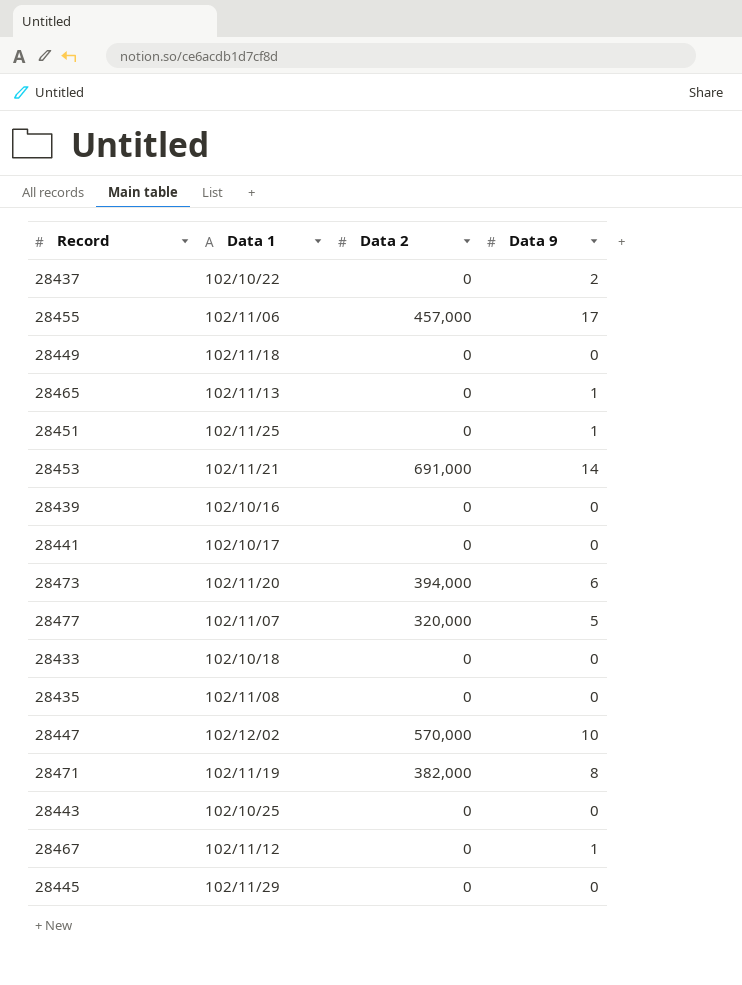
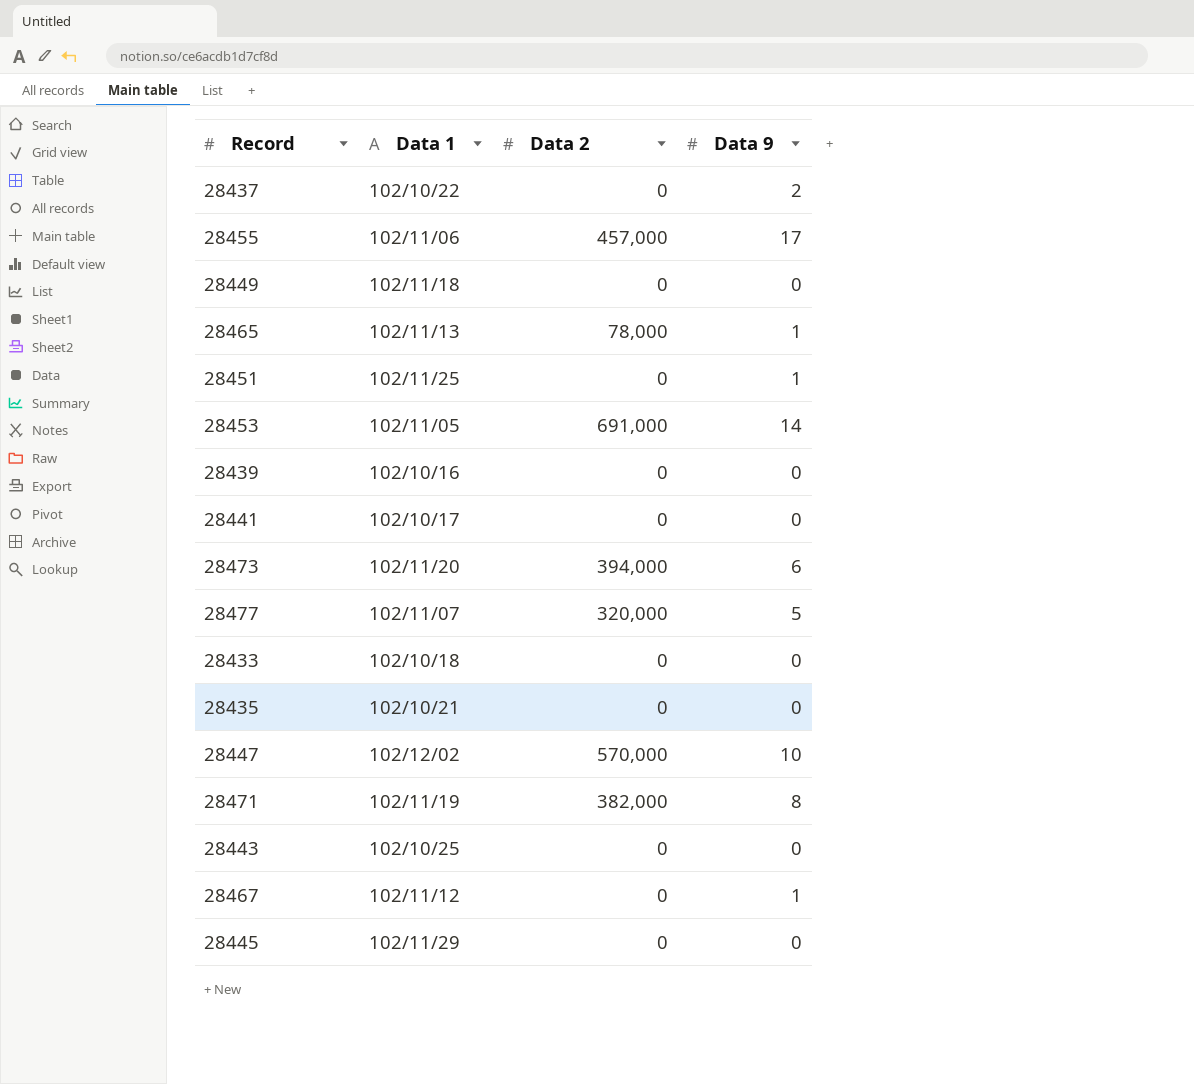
28465 | Data 2: 0 -> 78,000
28453 | Data 1: 102/11/21 -> 102/11/05
28435 | Data 1: 102/11/08 -> 102/10/21

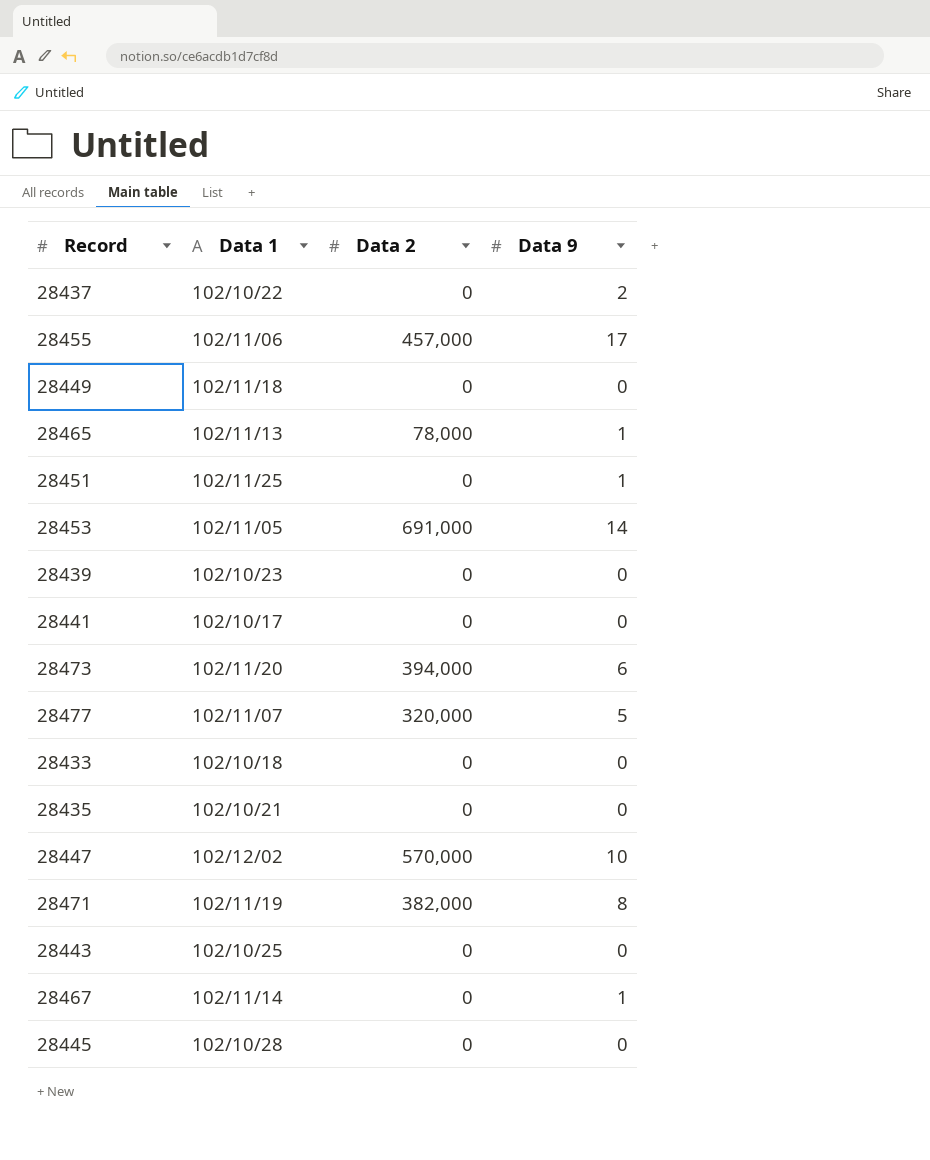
28439 | Data 1: 102/10/16 -> 102/10/23
28467 | Data 1: 102/11/12 -> 102/11/14
28445 | Data 1: 102/11/29 -> 102/10/28

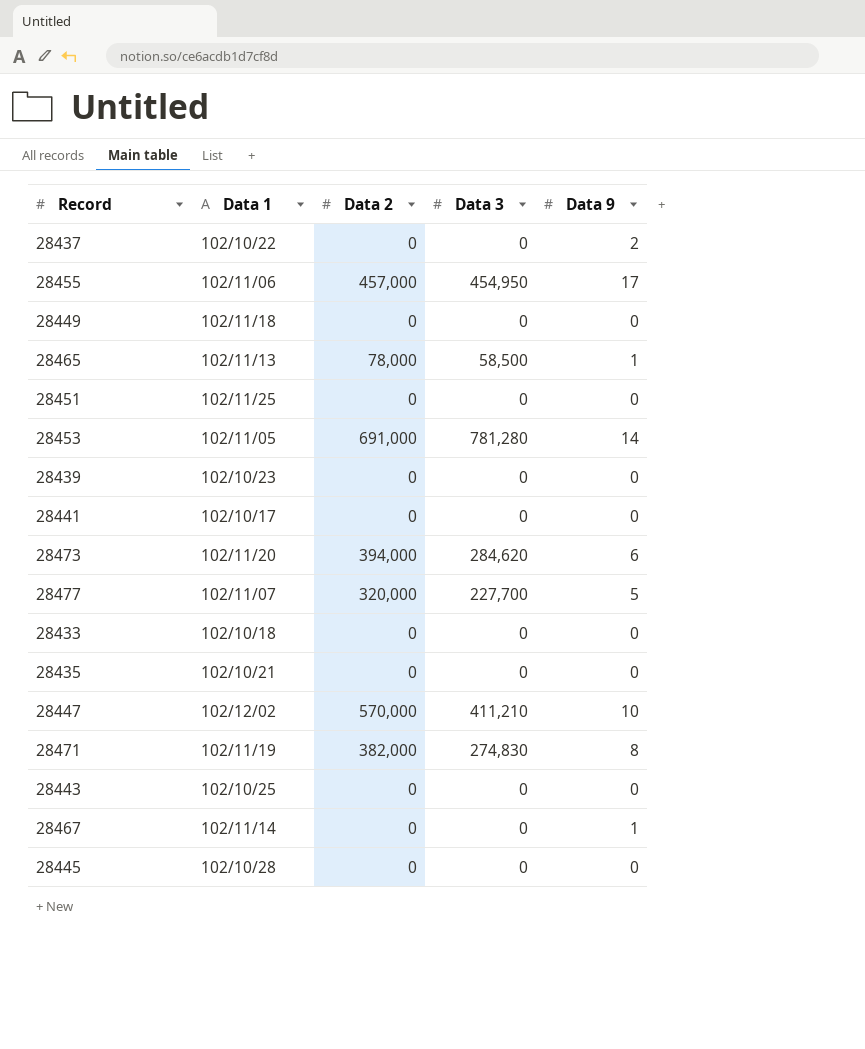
column Data 3 | position: none -> 4
28451 | Data 9: 1 -> 0

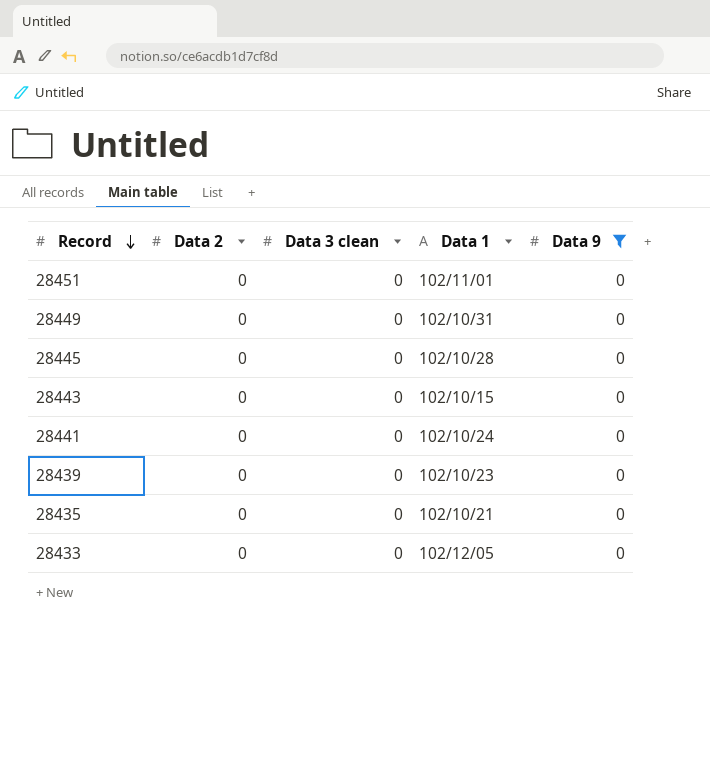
filter: none -> Data 9 = 0
row order: none -> Record descending
column name: Data 3 -> Data 3 clean
column Data 1 | position: 2 -> 4
28451 | Data 1: 102/11/25 -> 102/11/01
28449 | Data 1: 102/11/18 -> 102/10/31
28443 | Data 1: 102/10/25 -> 102/10/15
28441 | Data 1: 102/10/17 -> 102/10/24
28433 | Data 1: 102/10/18 -> 102/12/05

